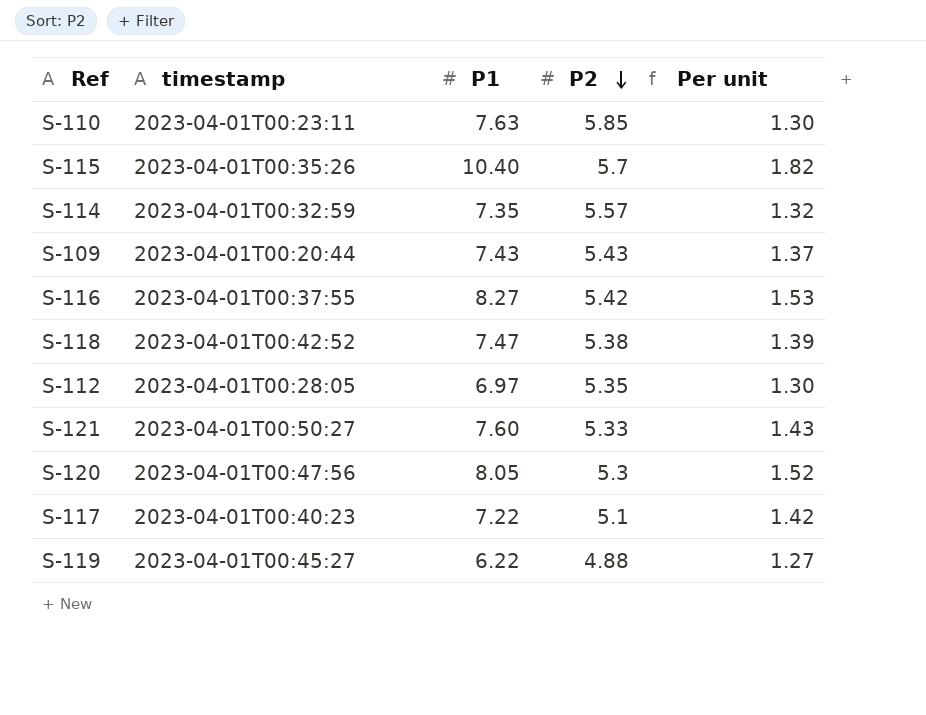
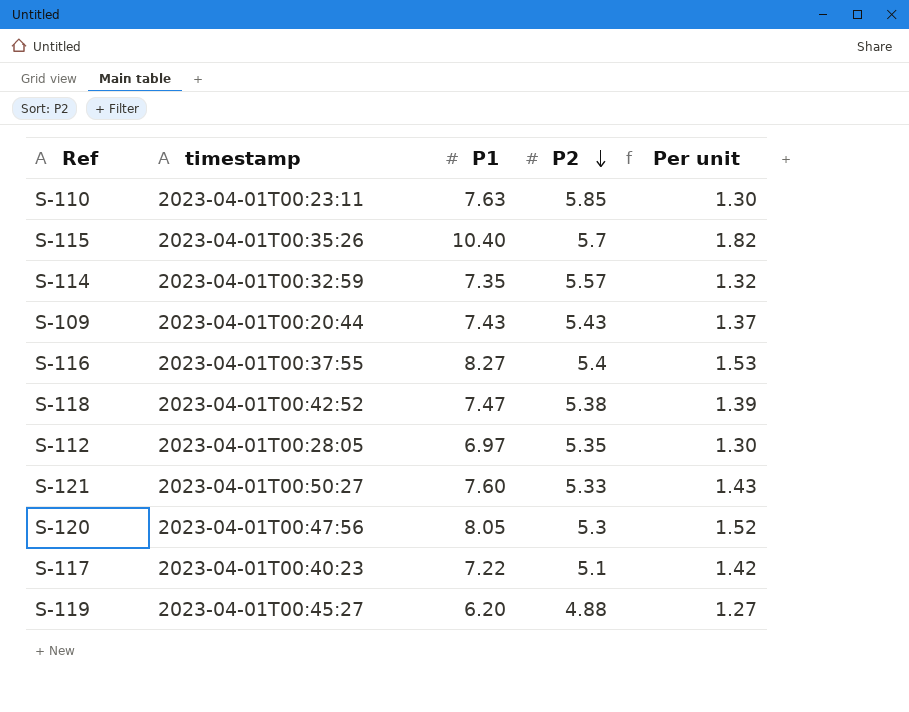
S-116 | P2: 5.42 -> 5.4
S-119 | P1: 6.22 -> 6.20

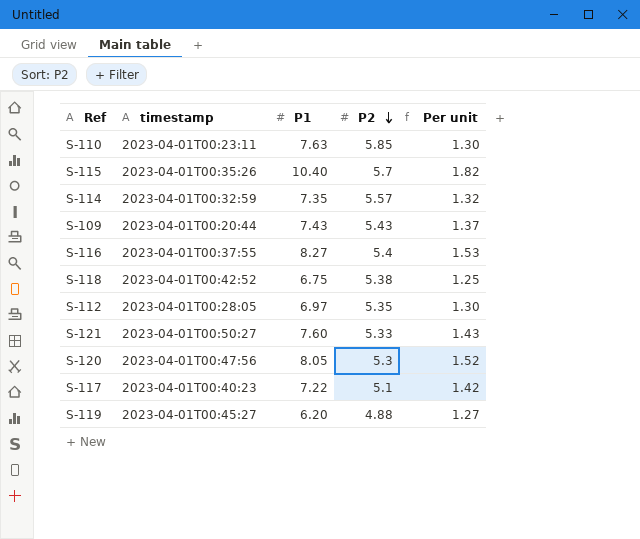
S-118 | P1: 7.47 -> 6.75
S-118 | Per unit: 1.39 -> 1.25

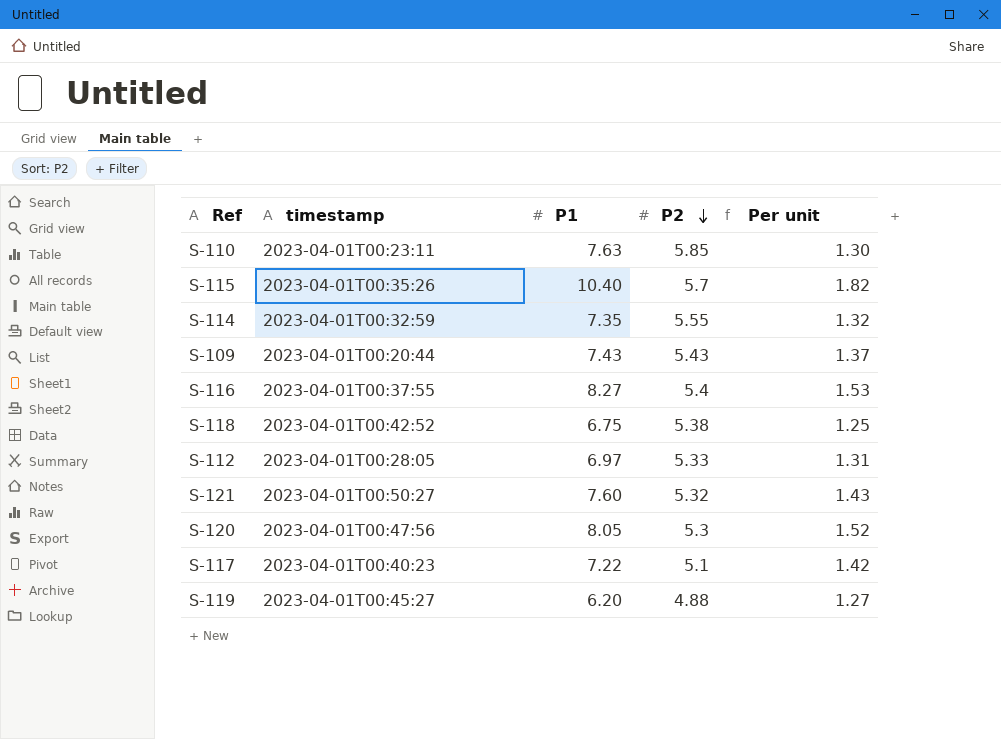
S-114 | P2: 5.57 -> 5.55
S-112 | P2: 5.35 -> 5.33
S-112 | Per unit: 1.30 -> 1.31
S-121 | P2: 5.33 -> 5.32

